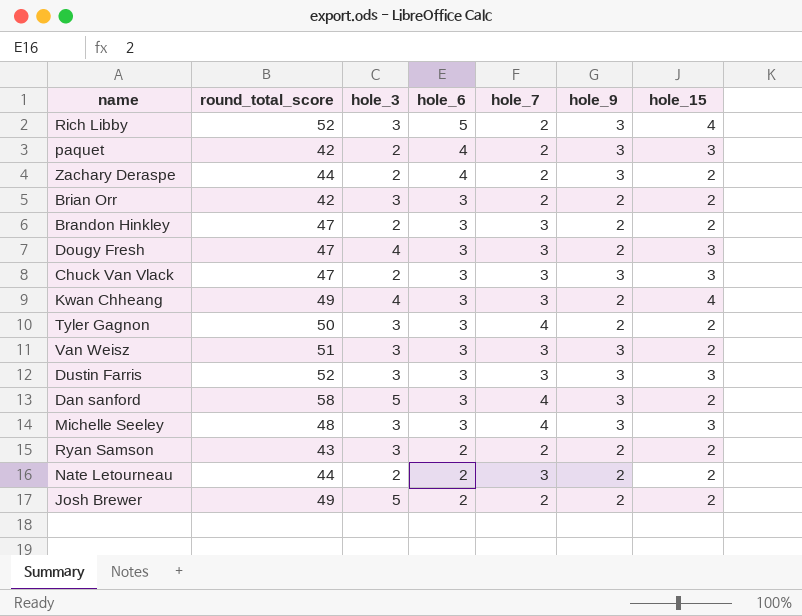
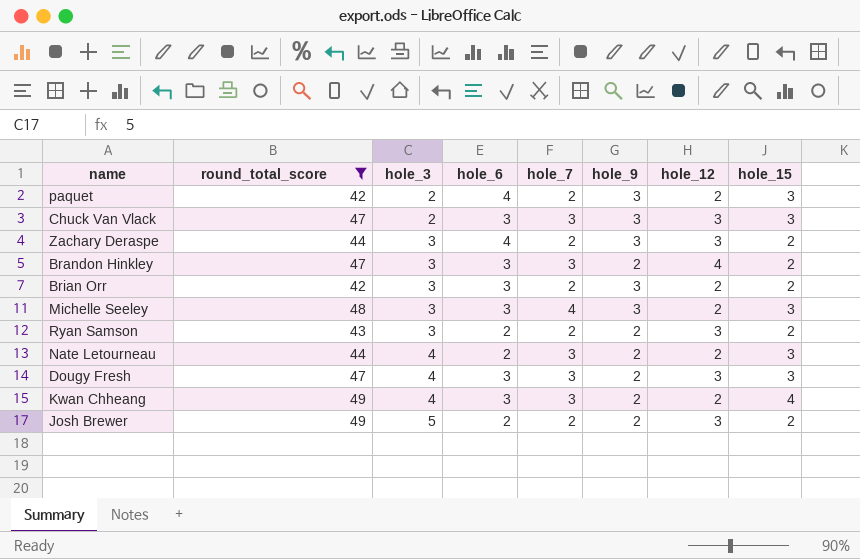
filter: none -> round_total_score <= 49
row order: hole_6 descending -> hole_3 ascending
column hole_12 | position: none -> 7
Zachary Deraspe | hole_3: 2 -> 3
Brandon Hinkley | hole_3: 2 -> 3
Brian Orr | hole_9: 2 -> 3
Nate Letourneau | hole_3: 2 -> 4
Nate Letourneau | hole_15: 2 -> 3

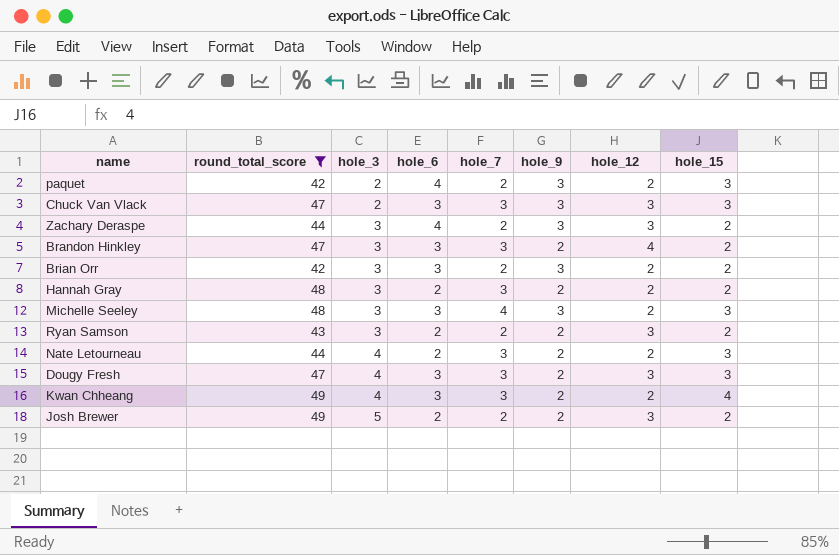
row Hannah Gray: none -> 48 | 3 | 2 | 3 | 2 | 2 | 2

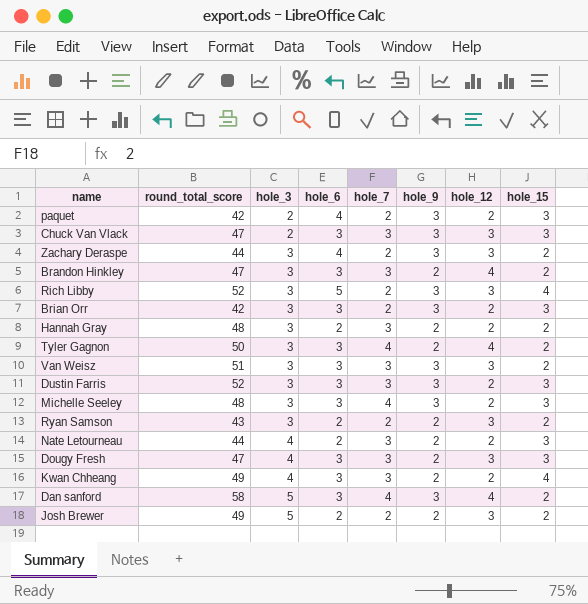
filter: round_total_score <= 49 -> none
Brian Orr | hole_15: 2 -> 3

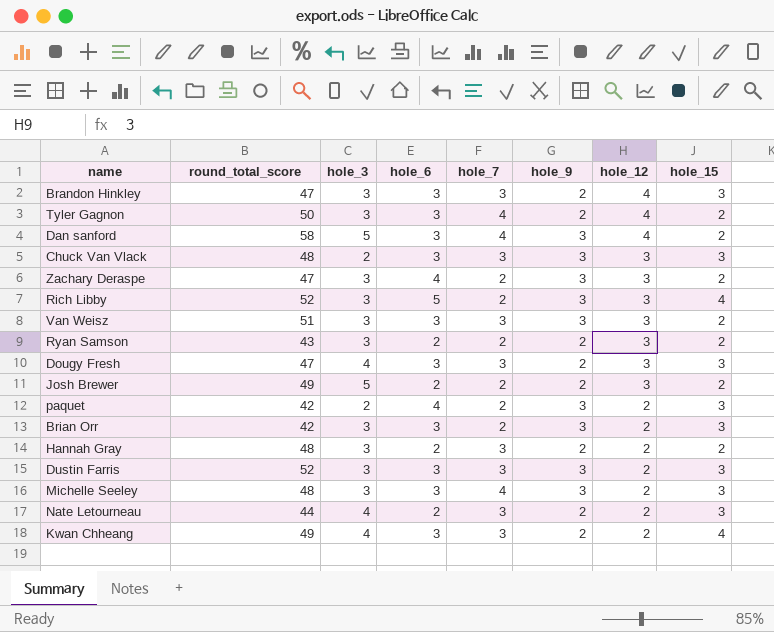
row order: hole_3 ascending -> hole_12 descending
Brandon Hinkley | hole_15: 2 -> 3
Chuck Van Vlack | round_total_score: 47 -> 48
Zachary Deraspe | round_total_score: 44 -> 47

